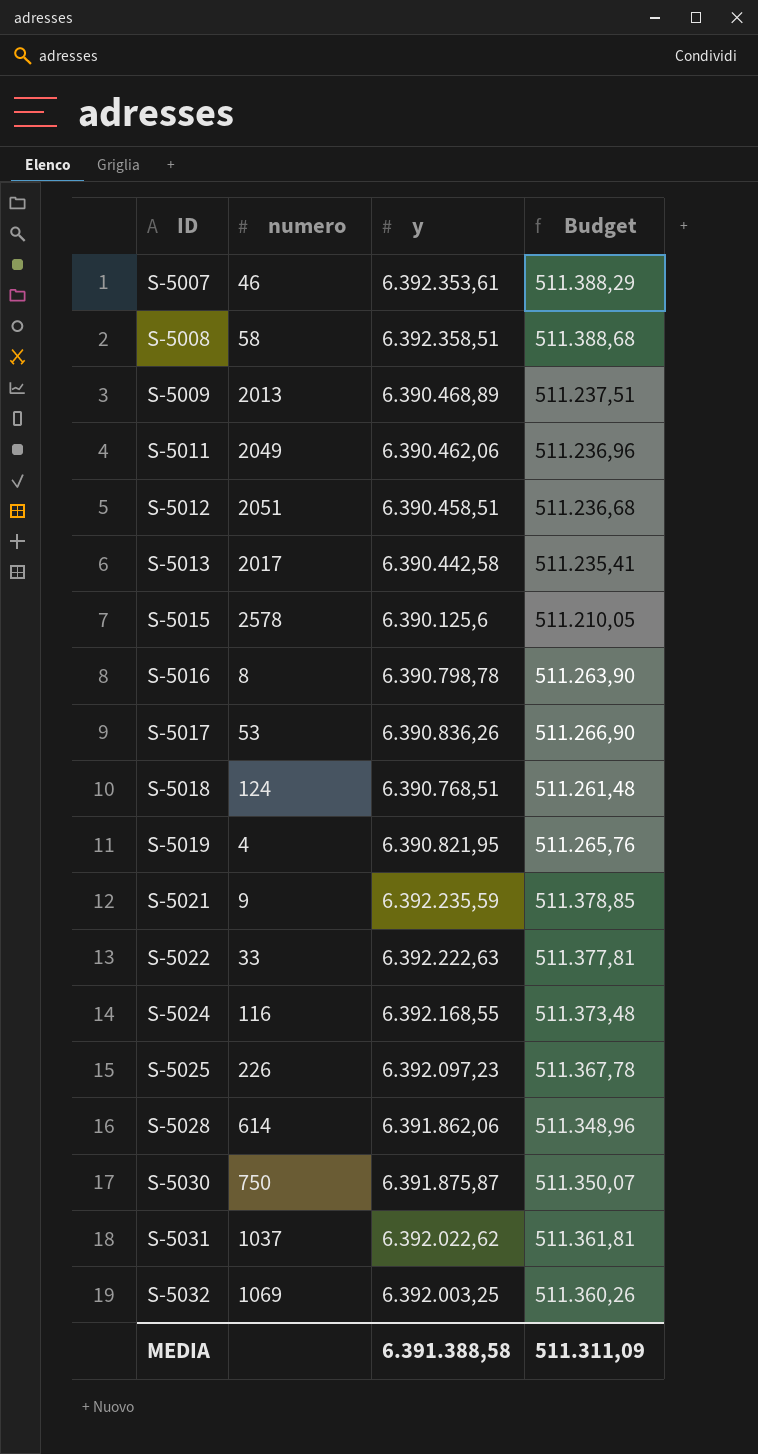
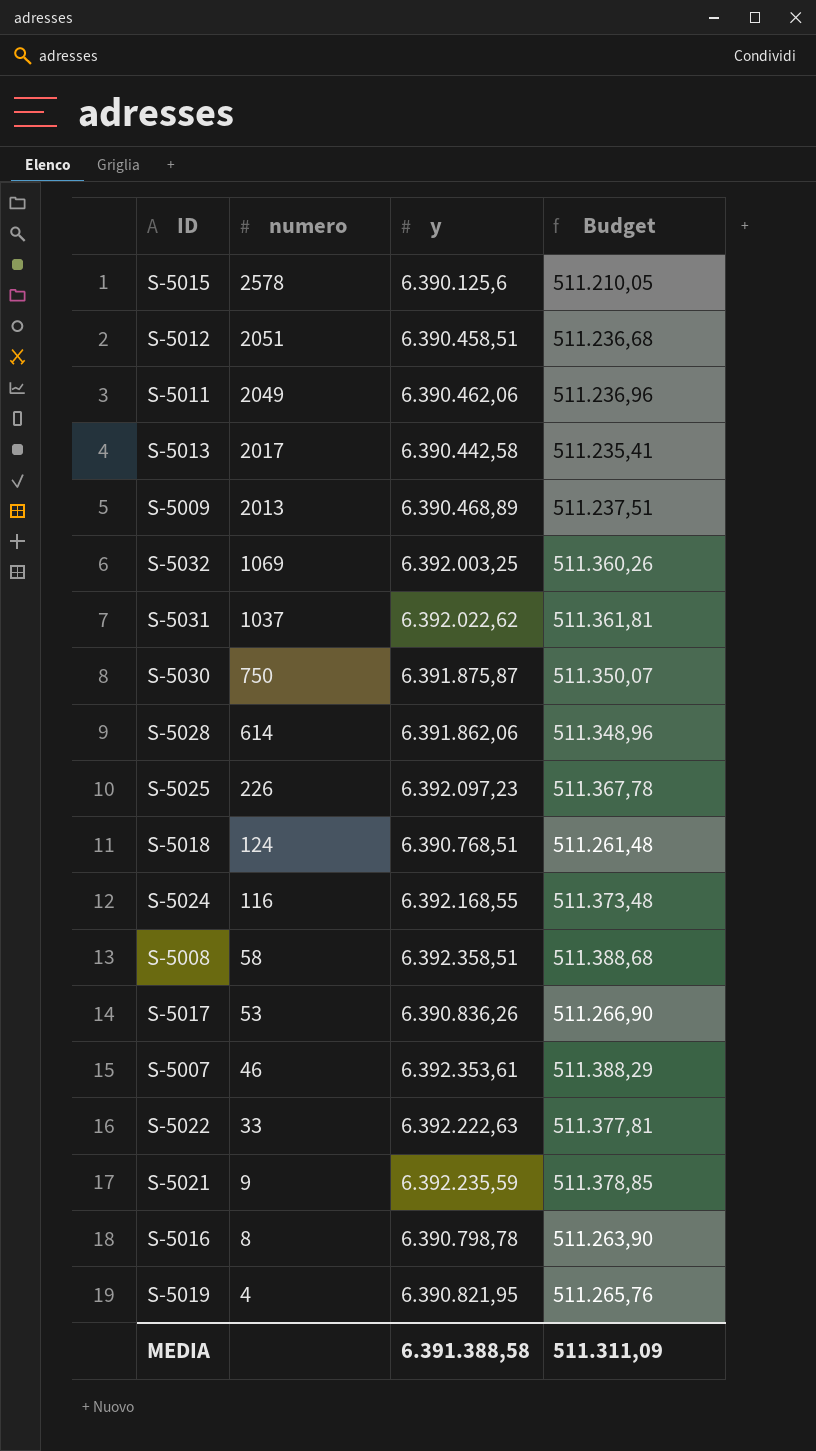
row order: ID ascending -> numero descending

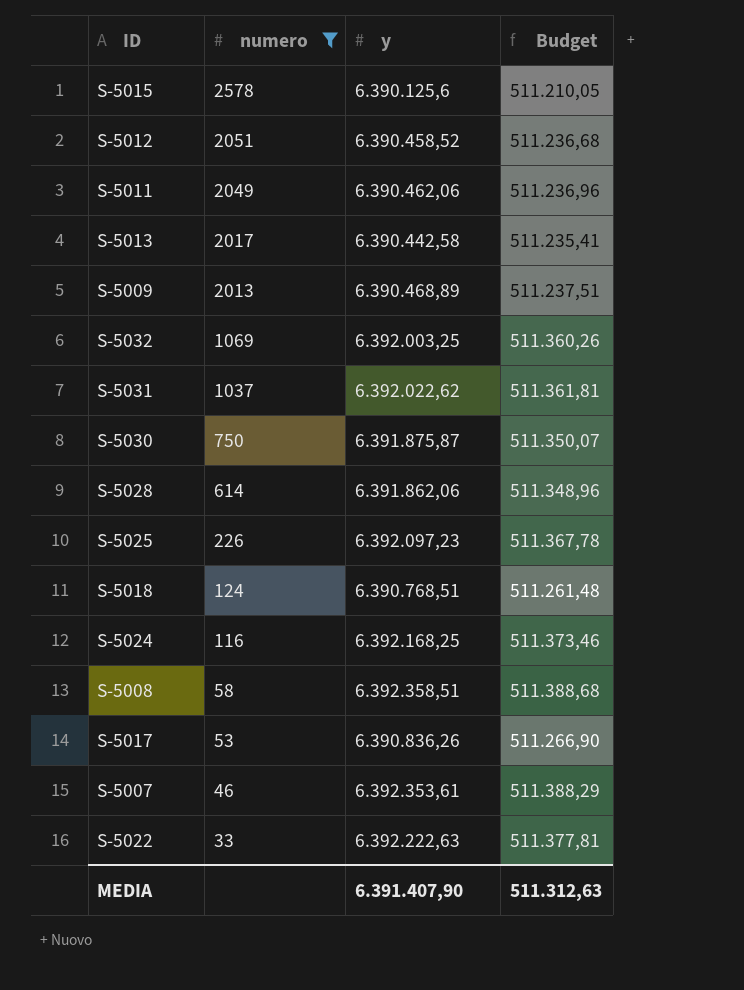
filter: none -> numero >= 33
S-5012 | y: 6.390.458,51 -> 6.390.458,52
S-5024 | y: 6.392.168,55 -> 6.392.168,25
S-5024 | Budget: 511.373,48 -> 511.373,46
MEDIA | y: 6.391.388,58 -> 6.391.407,90
MEDIA | Budget: 511.311,09 -> 511.312,63

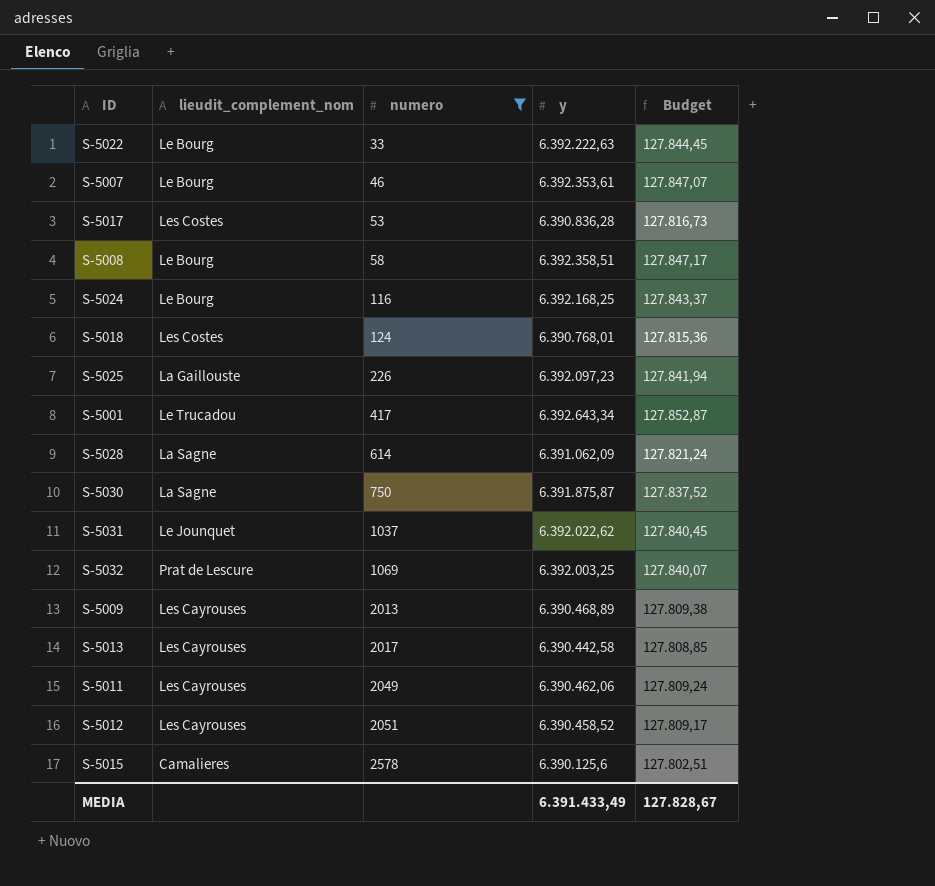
row order: numero descending -> numero ascending
column lieudit_complement_nom | position: none -> 2
column Budget | formula: [y] * 0,08 -> [y] * 0,02
S-5017 | y: 6.390.836,26 -> 6.390.836,28
S-5018 | y: 6.390.768,51 -> 6.390.768,01
row S-5001: none -> Le Trucadou | 417 | 6.392.643,34 | 127.852,87
S-5028 | y: 6.391.862,06 -> 6.391.062,09
MEDIA | y: 6.391.407,90 -> 6.391.433,49
MEDIA | Budget: 511.312,63 -> 127.828,67

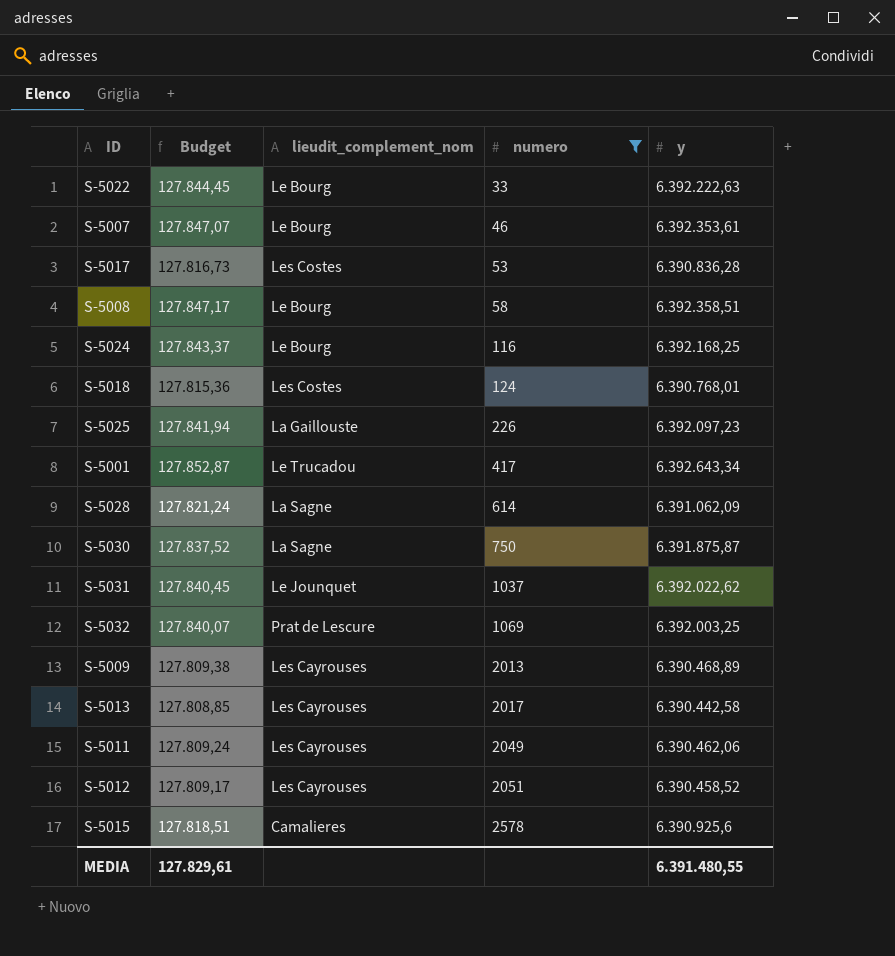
column Budget | position: 5 -> 2
S-5015 | Budget: 127.802,51 -> 127.818,51
S-5015 | y: 6.390.125,6 -> 6.390.925,6
MEDIA | Budget: 127.828,67 -> 127.829,61
MEDIA | y: 6.391.433,49 -> 6.391.480,55

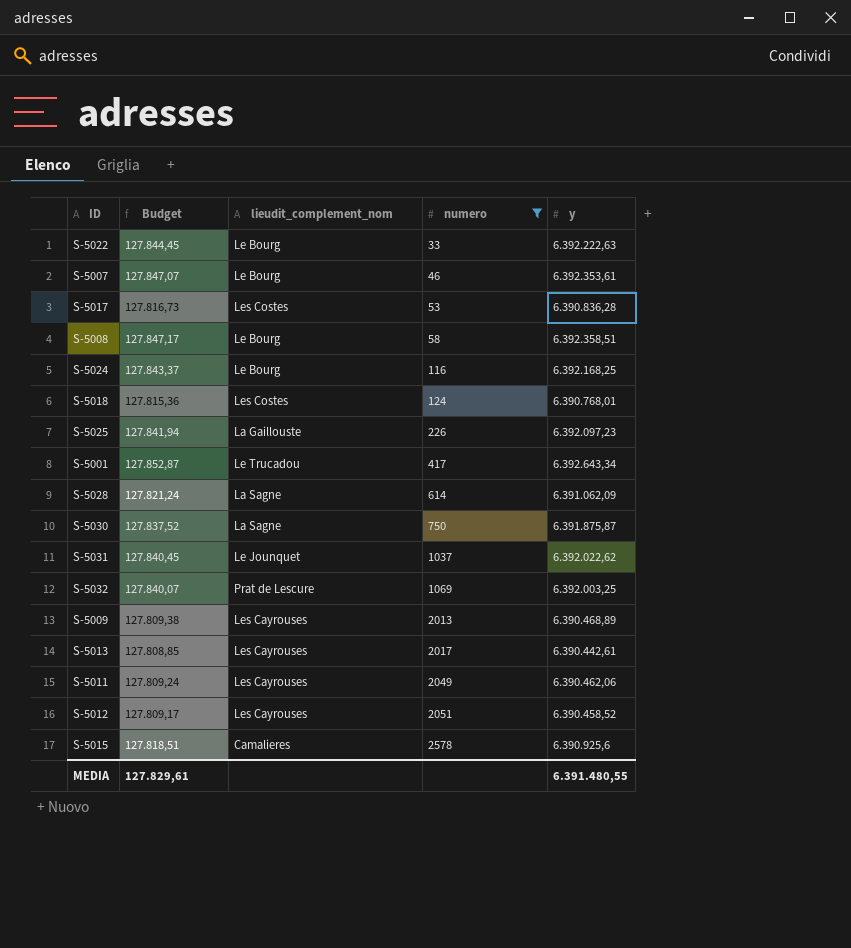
S-5013 | y: 6.390.442,58 -> 6.390.442,61

